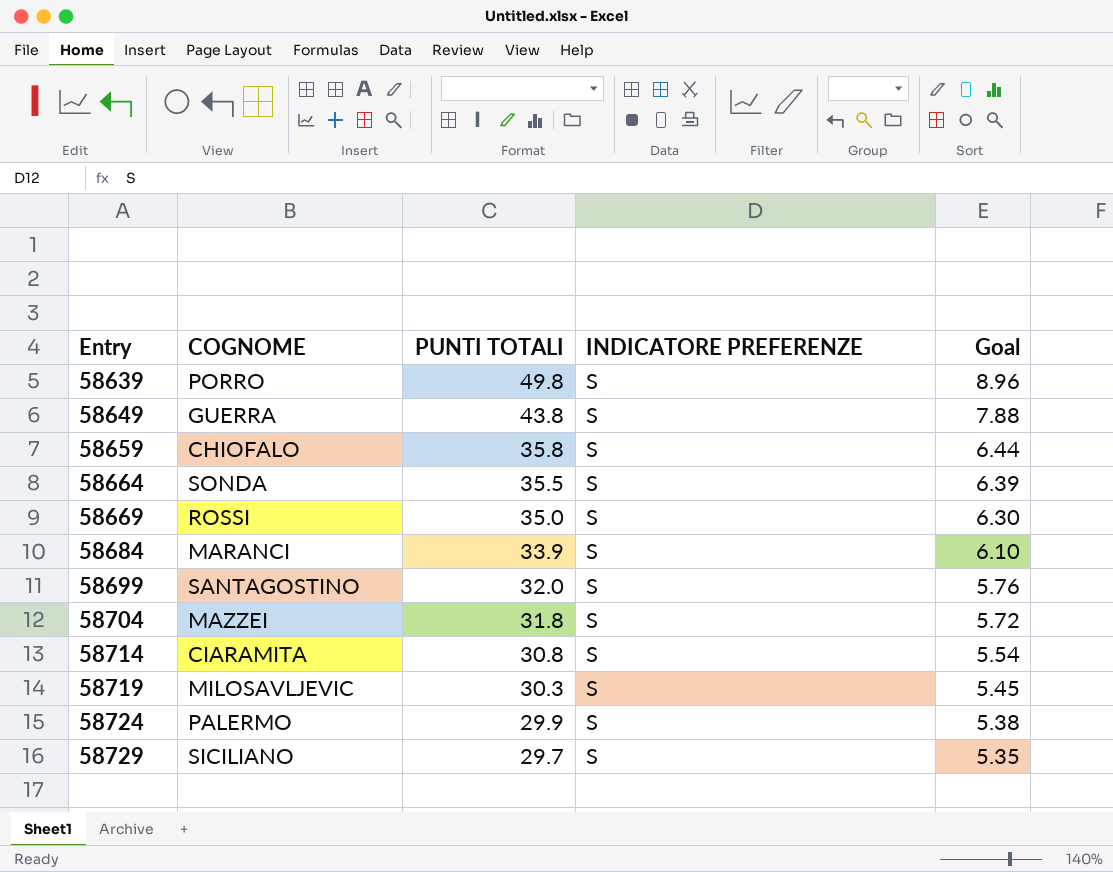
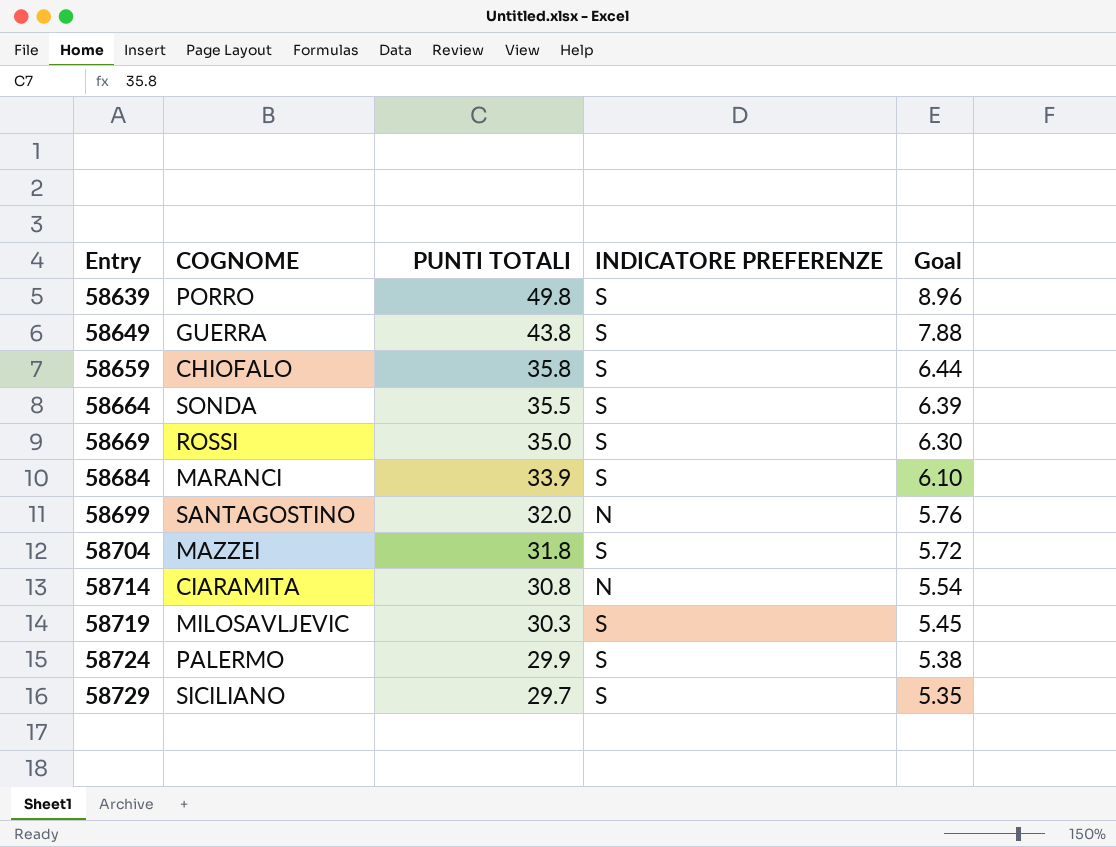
58699 | INDICATORE PREFERENZE: S -> N
58714 | INDICATORE PREFERENZE: S -> N

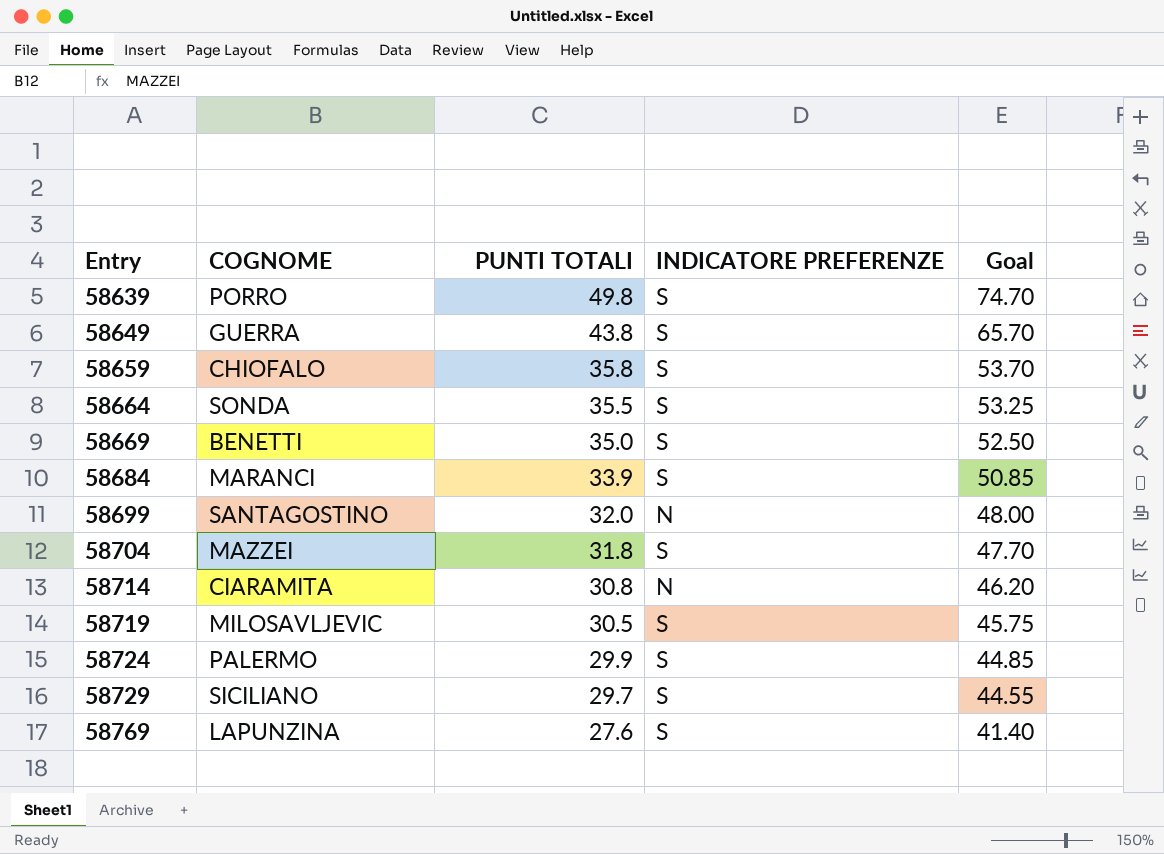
column Goal | formula: [PUNTI TOTALI] * 0.18 -> [PUNTI TOTALI] * 1.5
58669 | COGNOME: ROSSI -> BENETTI
58719 | PUNTI TOTALI: 30.3 -> 30.5
row 58769: none -> LAPUNZINA | 27.6 | S | 41.40

